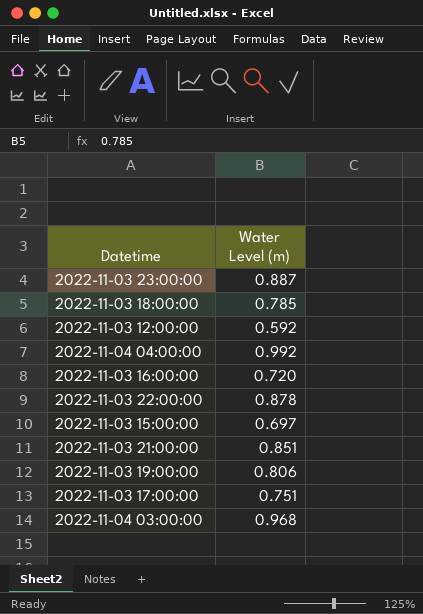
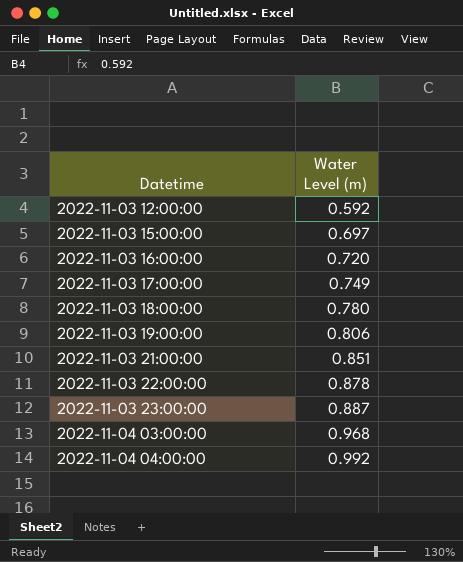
row order: none -> Datetime ascending
2022-11-03 17:00:00 | Water Level (m): 0.751 -> 0.749
2022-11-03 18:00:00 | Water Level (m): 0.785 -> 0.780

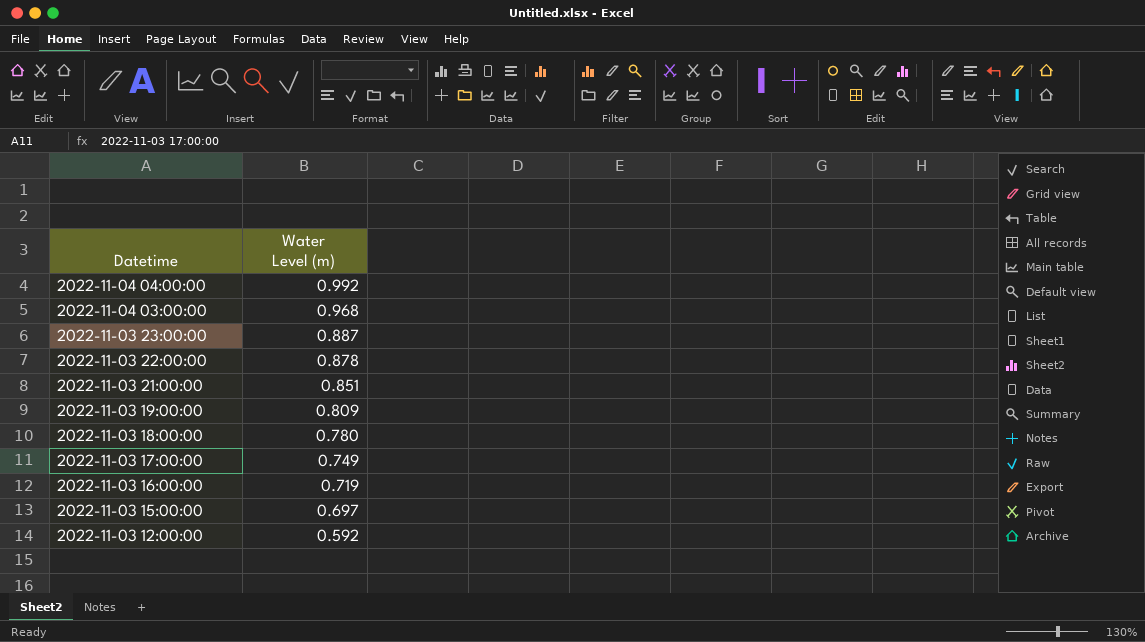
row order: Datetime ascending -> Datetime descending
2022-11-03 19:00:00 | Water Level (m): 0.806 -> 0.809
2022-11-03 16:00:00 | Water Level (m): 0.720 -> 0.719

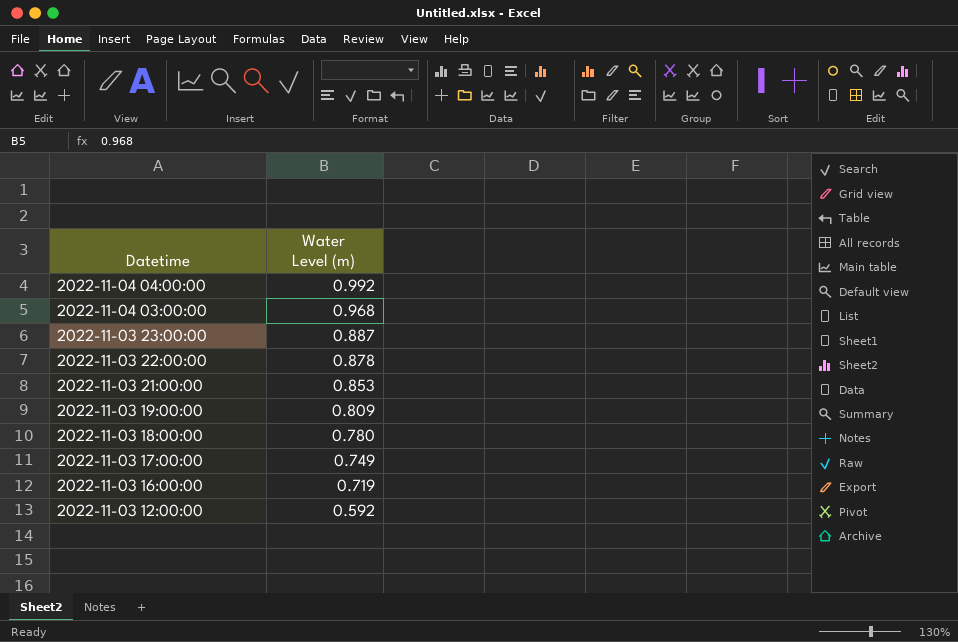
row 2022-11-03 15:00:00: 0.697 -> none
2022-11-03 21:00:00 | Water Level (m): 0.851 -> 0.853

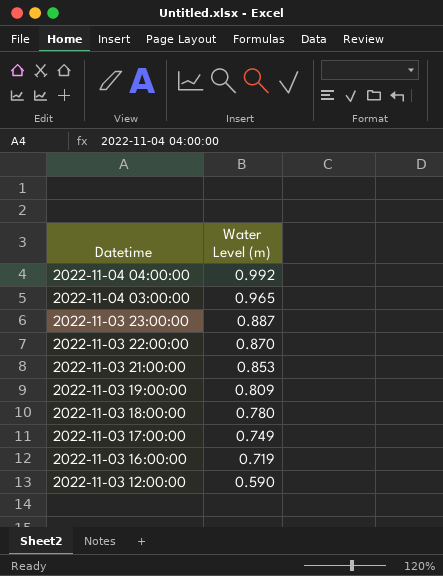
2022-11-04 03:00:00 | Water Level (m): 0.968 -> 0.965
2022-11-03 22:00:00 | Water Level (m): 0.878 -> 0.870
2022-11-03 12:00:00 | Water Level (m): 0.592 -> 0.590

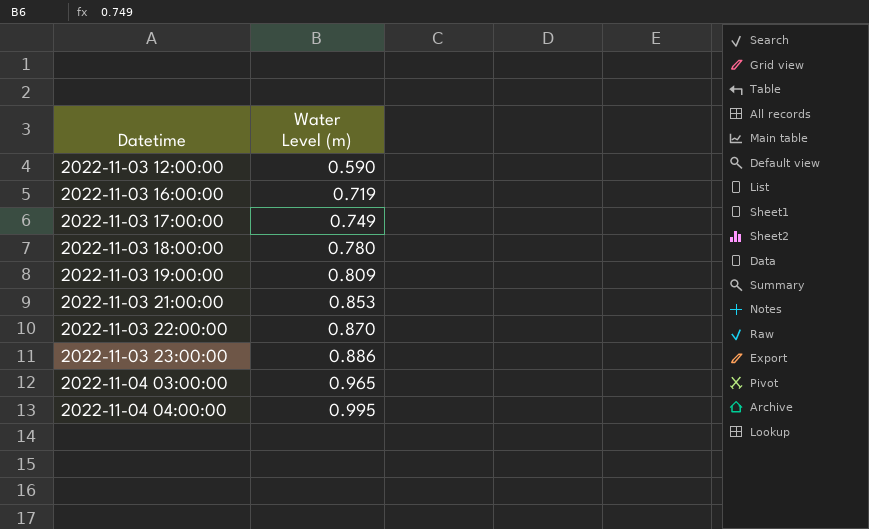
row order: Datetime descending -> Datetime ascending
2022-11-03 23:00:00 | Water Level (m): 0.887 -> 0.886
2022-11-04 04:00:00 | Water Level (m): 0.992 -> 0.995

